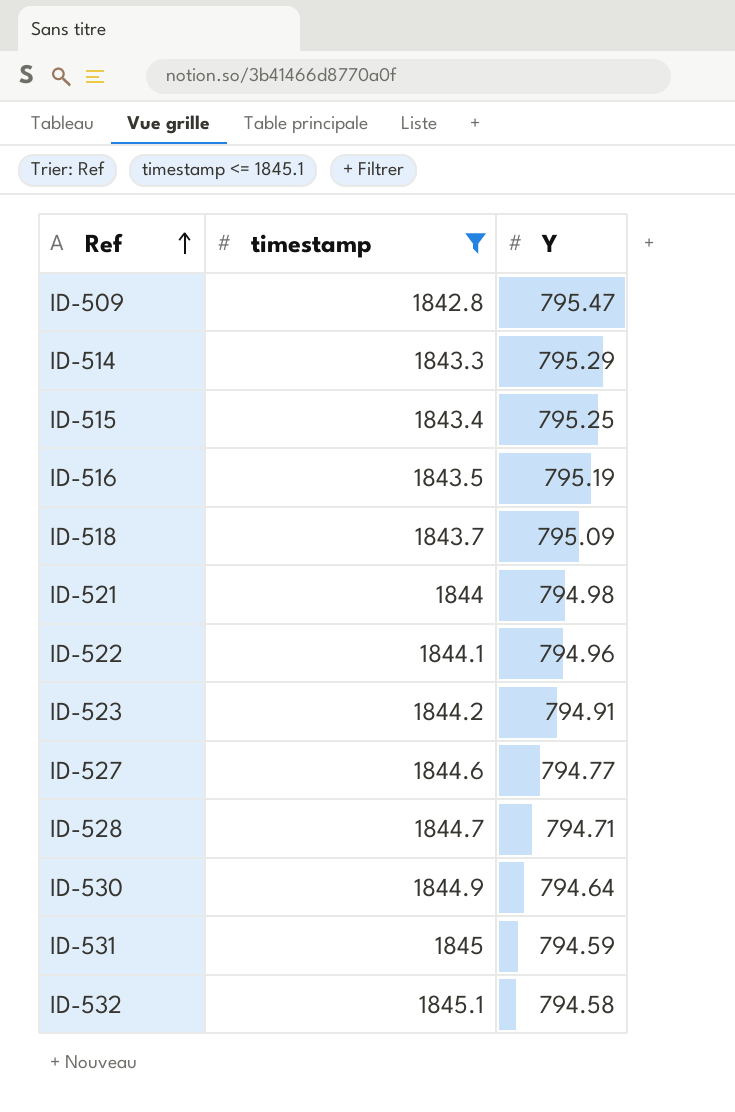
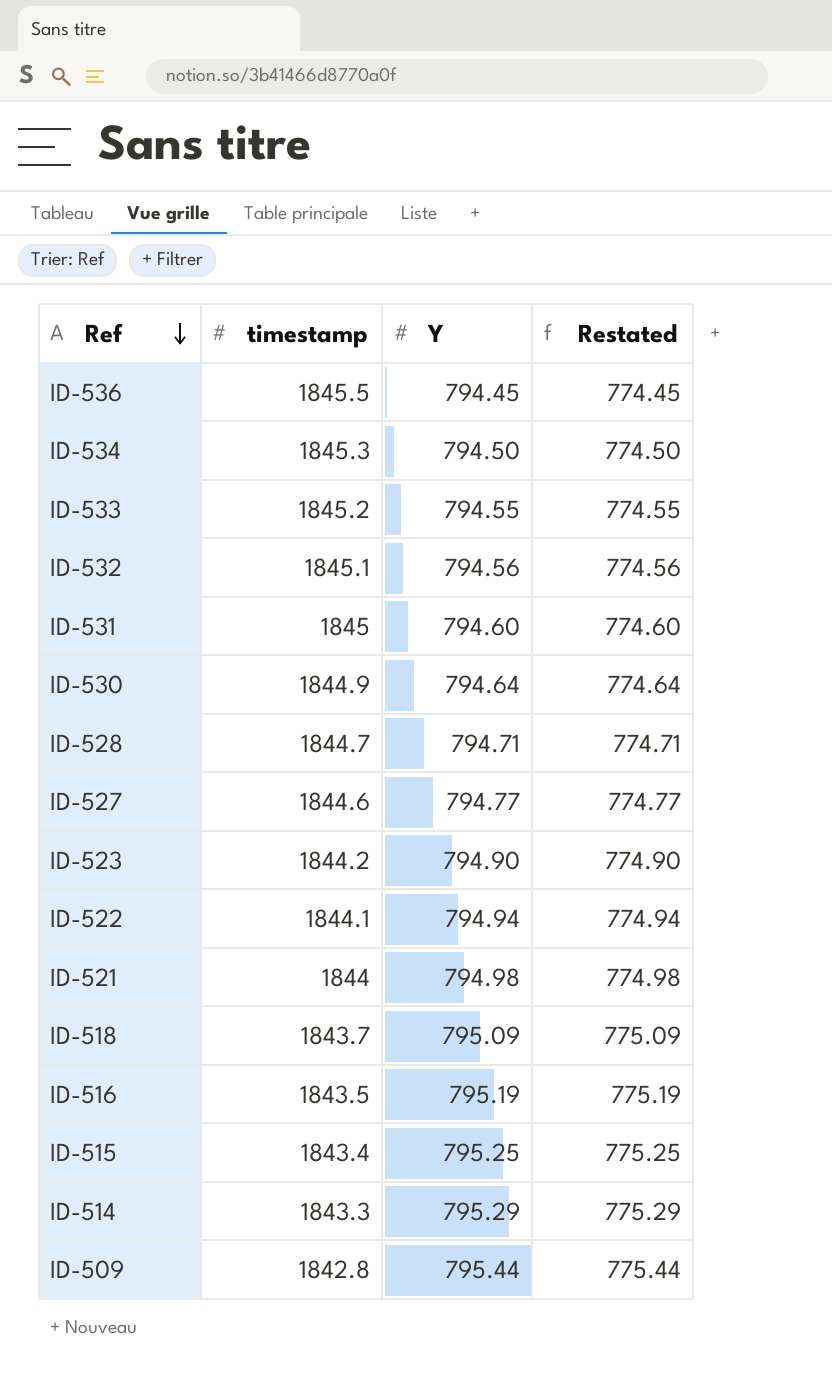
filter: timestamp <= 1845.1 -> none
row order: Ref ascending -> Ref descending
column Restated | formula: none -> [Y] - 20
ID-532 | Y: 794.58 -> 794.56
ID-531 | Y: 794.59 -> 794.60
ID-523 | Y: 794.91 -> 794.90
ID-522 | Y: 794.96 -> 794.94
ID-509 | Y: 795.47 -> 795.44

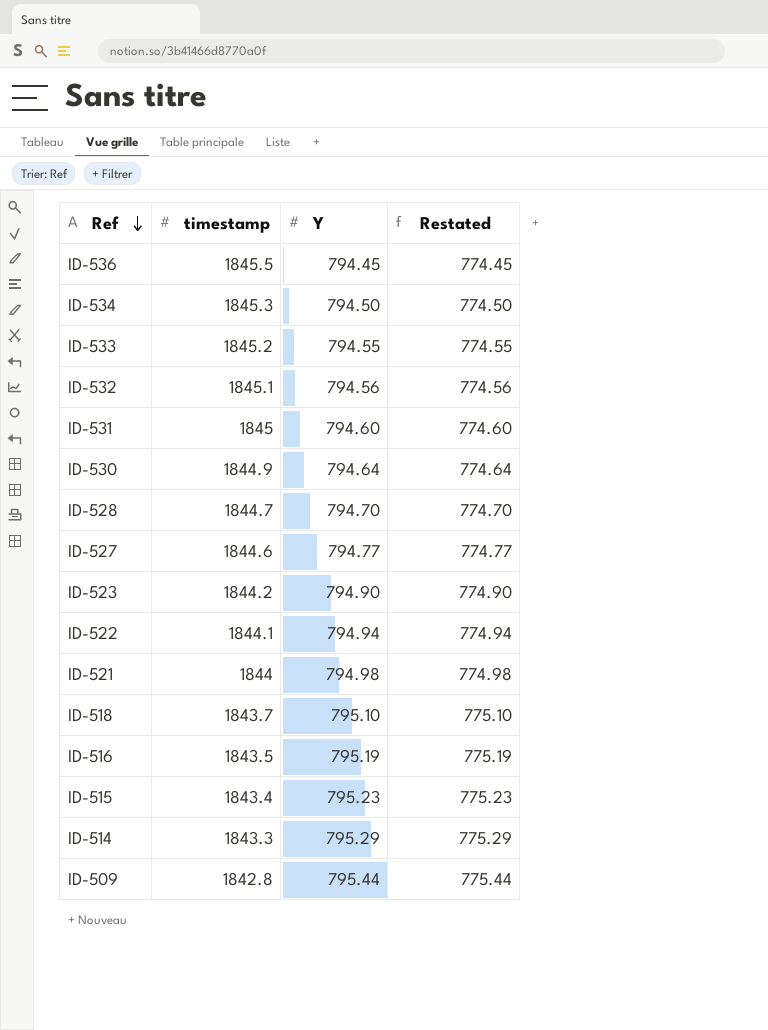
ID-528 | Y: 794.71 -> 794.70
ID-528 | Restated: 774.71 -> 774.70
ID-518 | Y: 795.09 -> 795.10
ID-518 | Restated: 775.09 -> 775.10
ID-515 | Y: 795.25 -> 795.23
ID-515 | Restated: 775.25 -> 775.23

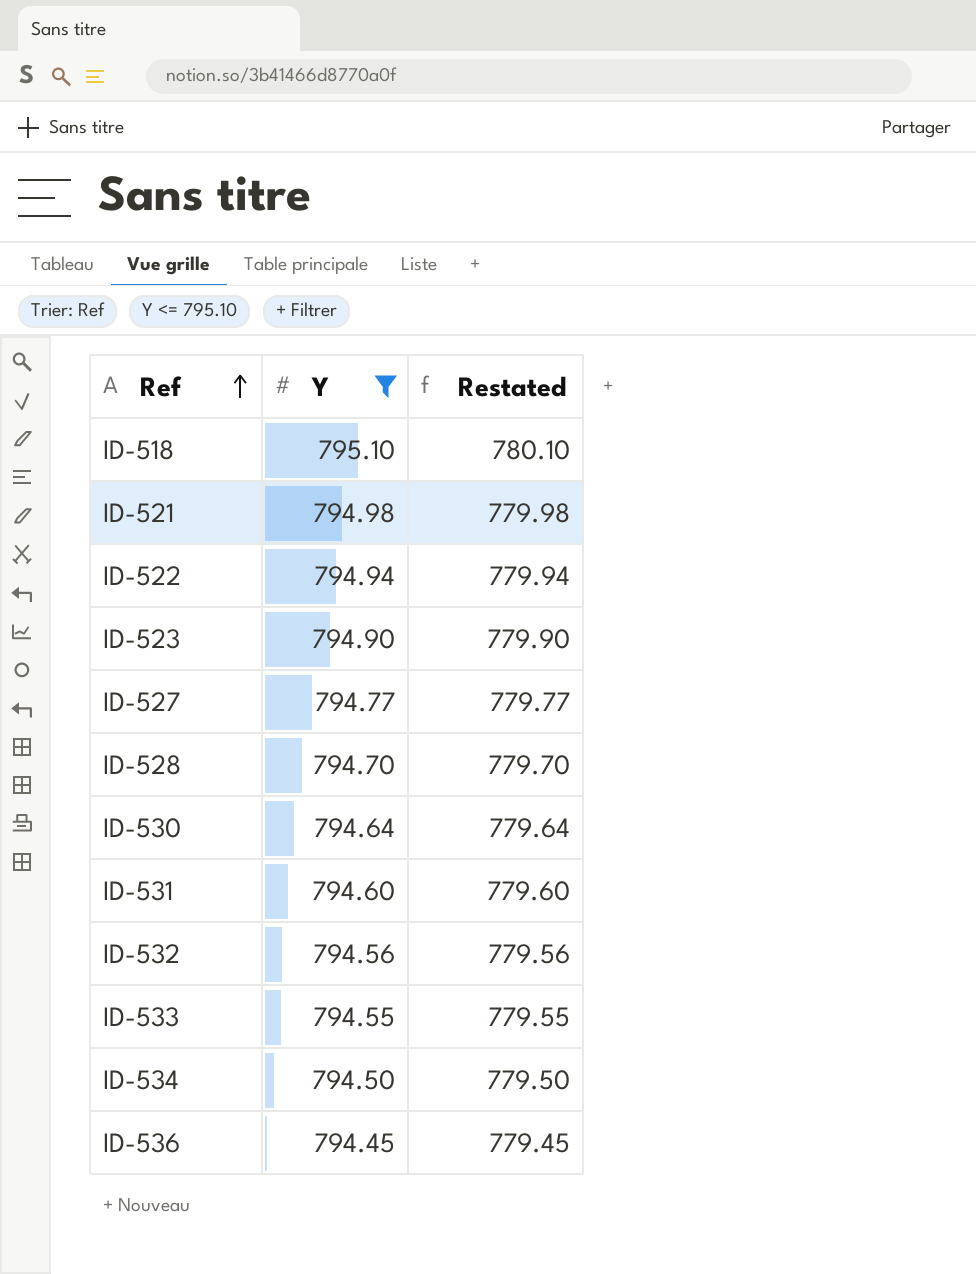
filter: none -> Y <= 795.10
row order: Ref descending -> Ref ascending
column timestamp | position: 2 -> none
column Restated | formula: [Y] - 20 -> [Y] - 15

